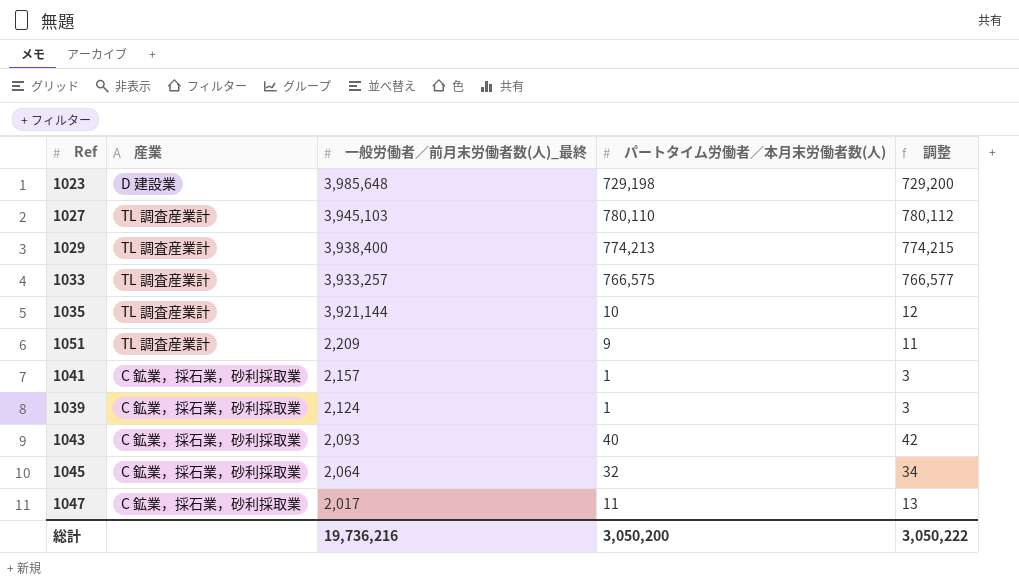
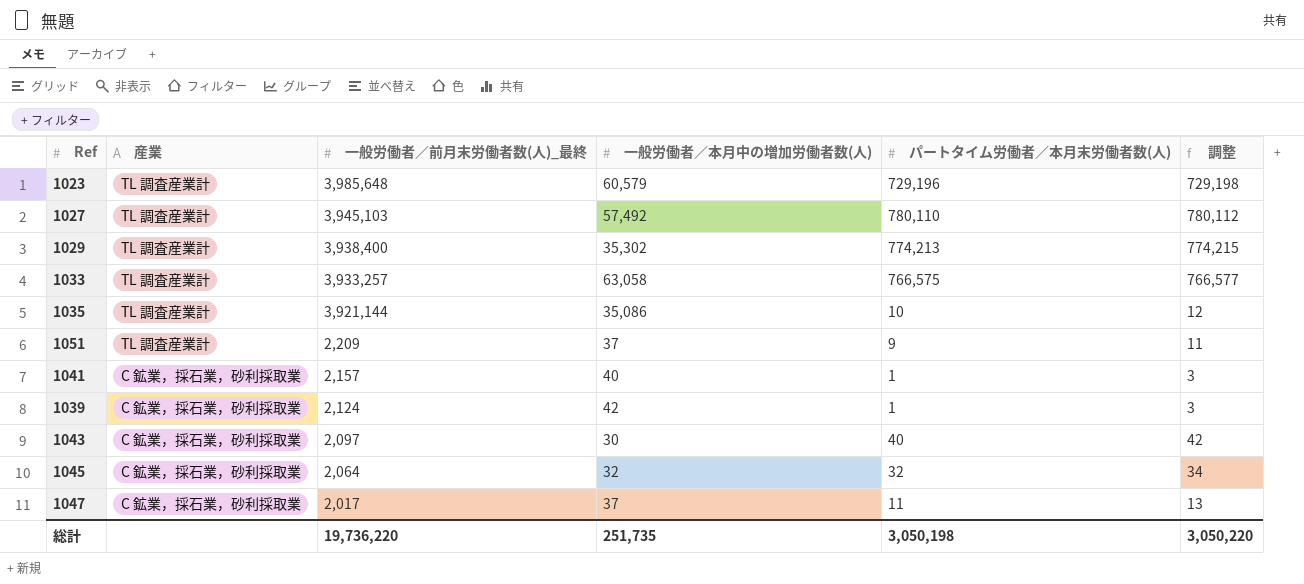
column 一般労働者／本月中の増加労働者数(人) | position: none -> 4
1023 | 産業: D 建設業 -> TL 調査産業計
1023 | パートタイム労働者／本月末労働者数(人): 729,198 -> 729,196
1023 | 調整: 729,200 -> 729,198
1043 | 一般労働者／前月末労働者数(人)_最終: 2,093 -> 2,097
総計 | 一般労働者／前月末労働者数(人)_最終: 19,736,216 -> 19,736,220
総計 | パートタイム労働者／本月末労働者数(人): 3,050,200 -> 3,050,198
総計 | 調整: 3,050,222 -> 3,050,220

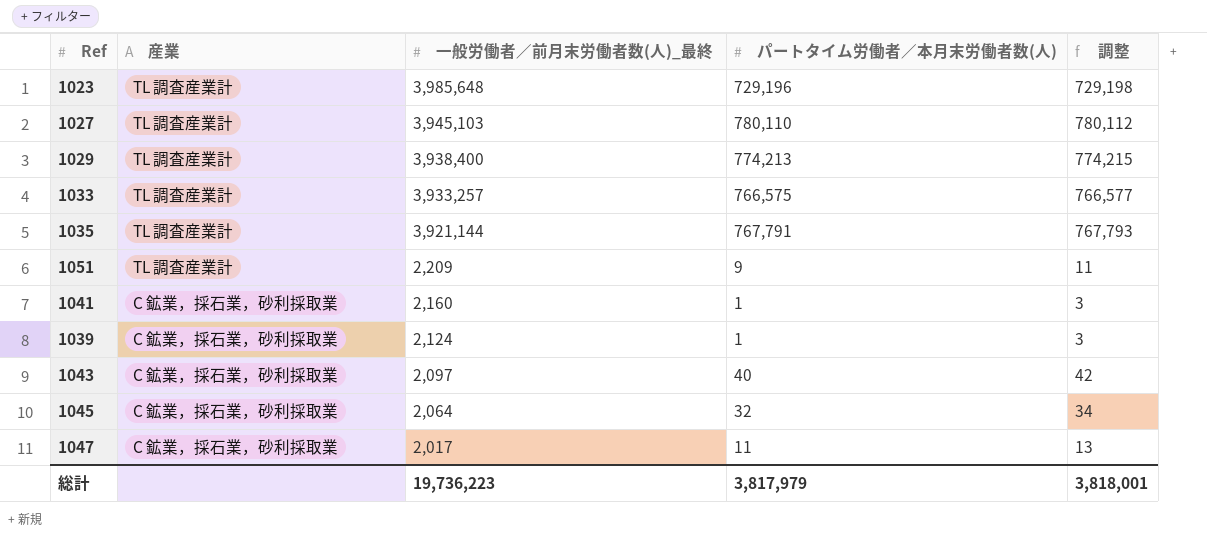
column 一般労働者／本月中の増加労働者数(人) | position: 4 -> none
1035 | パートタイム労働者／本月末労働者数(人): 10 -> 767,791
1035 | 調整: 12 -> 767,793
1041 | 一般労働者／前月末労働者数(人)_最終: 2,157 -> 2,160
総計 | 一般労働者／前月末労働者数(人)_最終: 19,736,220 -> 19,736,223
総計 | パートタイム労働者／本月末労働者数(人): 3,050,198 -> 3,817,979
総計 | 調整: 3,050,220 -> 3,818,001

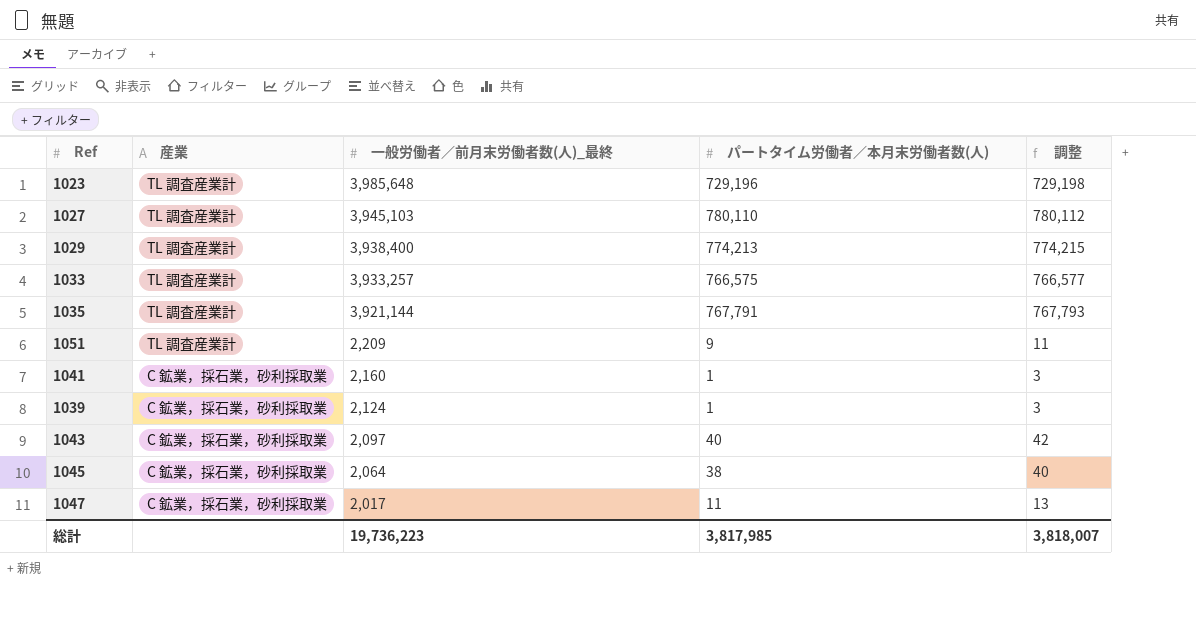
1045 | パートタイム労働者／本月末労働者数(人): 32 -> 38
1045 | 調整: 34 -> 40
総計 | パートタイム労働者／本月末労働者数(人): 3,817,979 -> 3,817,985
総計 | 調整: 3,818,001 -> 3,818,007

